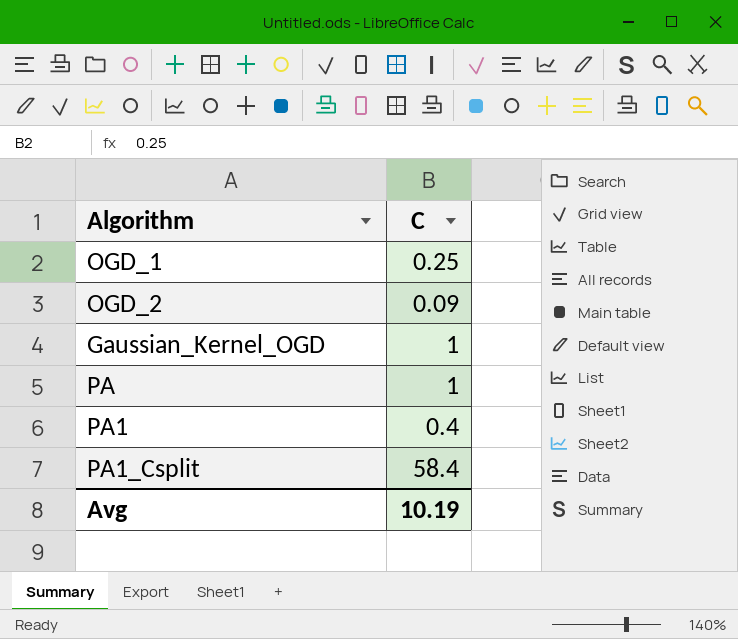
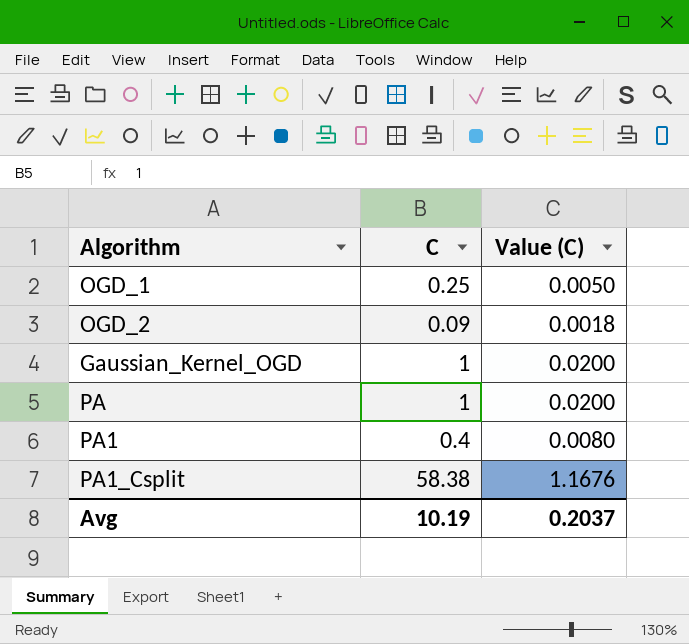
column Value (C) | formula: none -> [C] * 0.02
PA1_Csplit | C: 58.4 -> 58.38

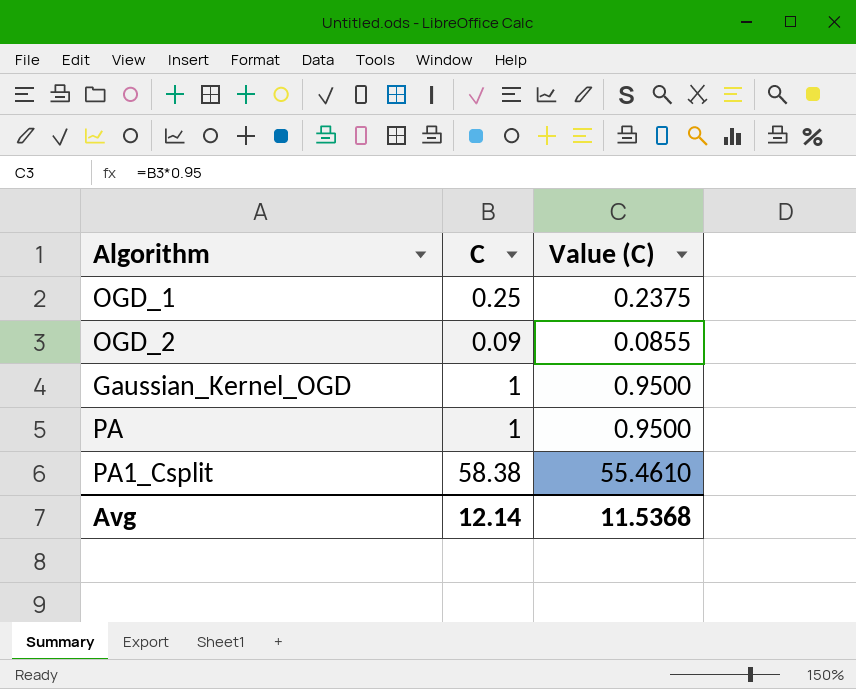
column Value (C) | formula: [C] * 0.02 -> [C] * 0.95
row PA1: 0.4 | 0.0080 -> none
Avg | C: 10.19 -> 12.14
Avg | Value (C): 0.2037 -> 11.5368

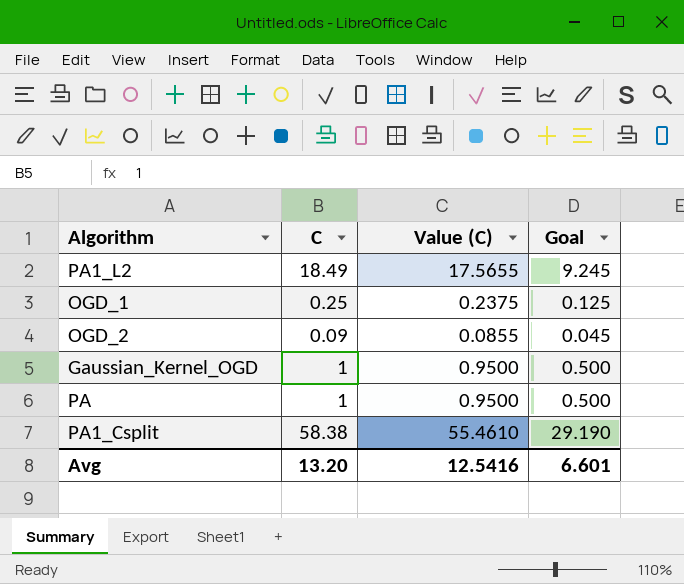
column Goal | formula: none -> [C] * 0.5
row PA1_L2: none -> 18.49 | 17.5655 | 9.245
Avg | C: 12.14 -> 13.20
Avg | Value (C): 11.5368 -> 12.5416

